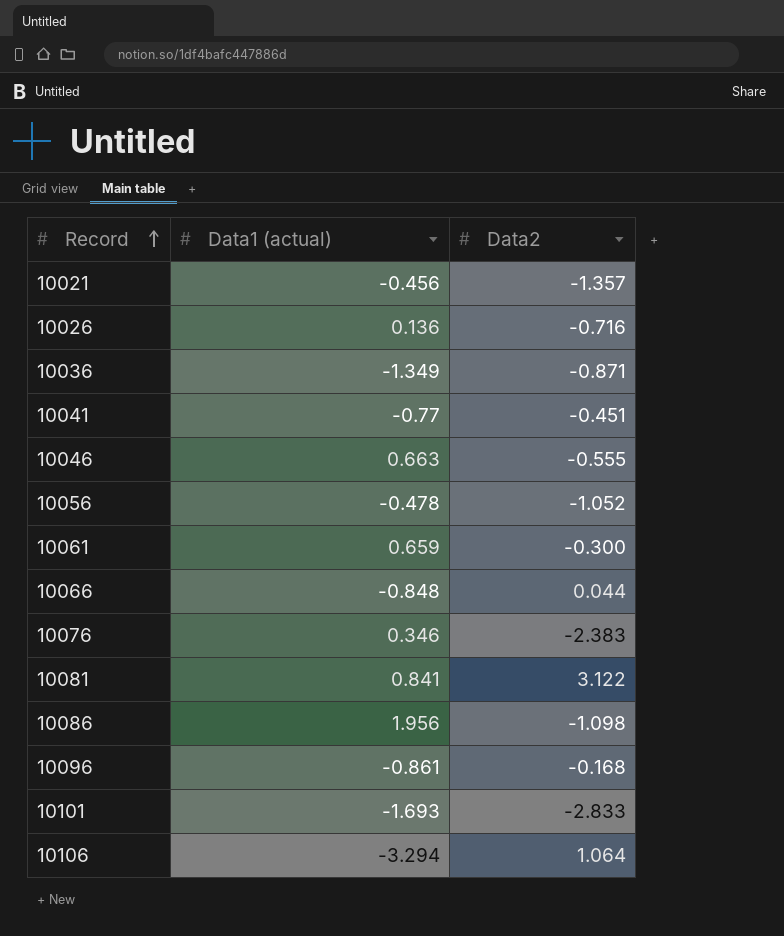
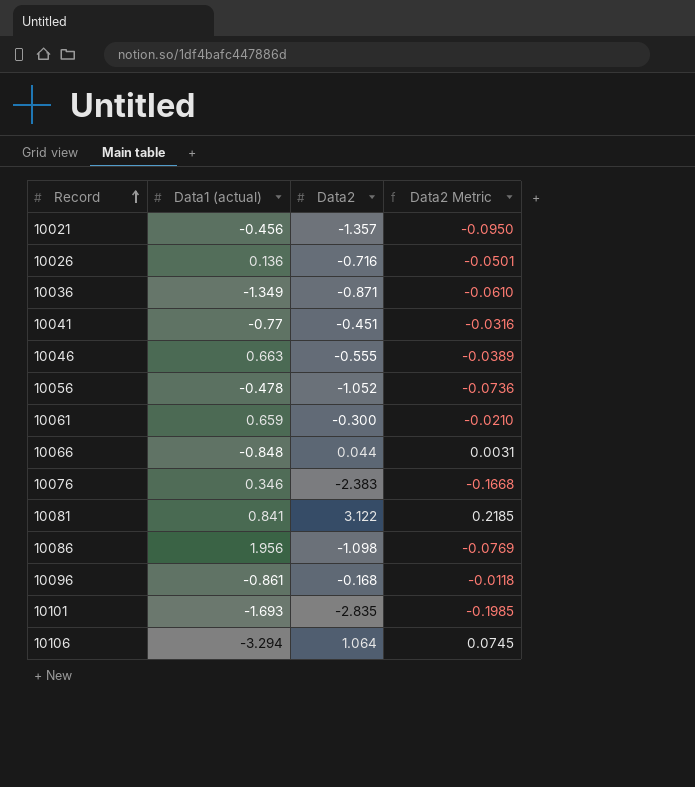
column Data2 Metric | formula: none -> [Data2] * 0.07
10101 | Data2: -2.833 -> -2.835

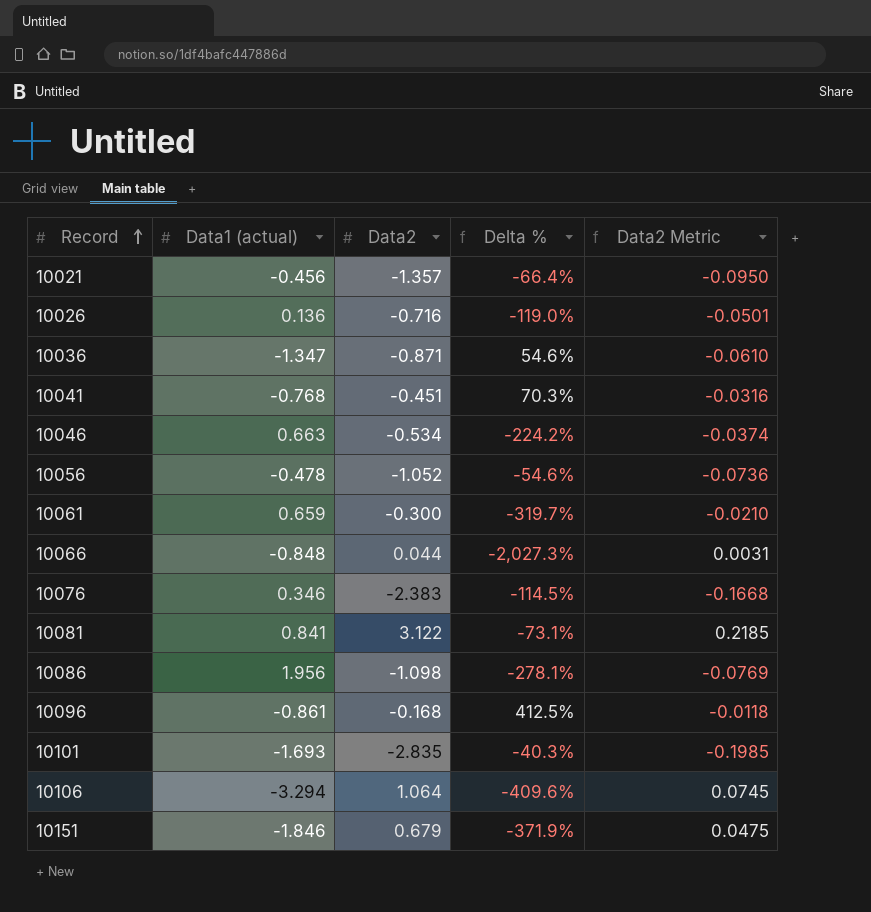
column Delta % | formula: none -> ([Data1 (actual)] - [Data2]) / [Data2]
10036 | Data1 (actual): -1.349 -> -1.347
10041 | Data1 (actual): -0.77 -> -0.768
10046 | Data2: -0.555 -> -0.534
10046 | Data2 Metric: -0.0389 -> -0.0374
row 10151: none -> -1.846 | 0.679 | -371.9% | 0.0475

